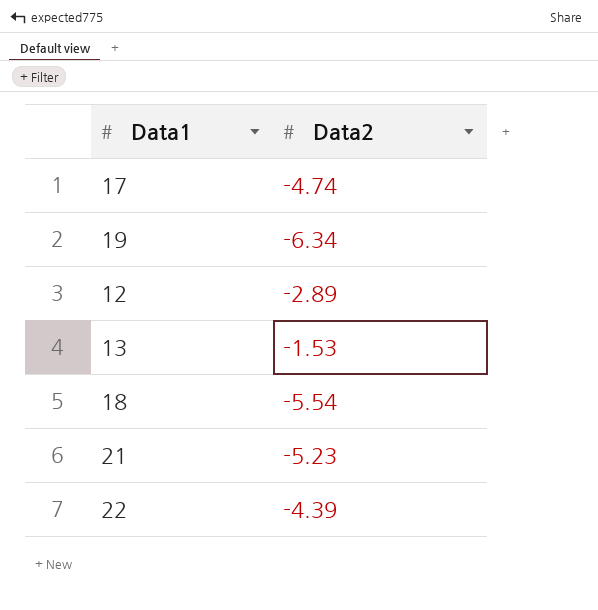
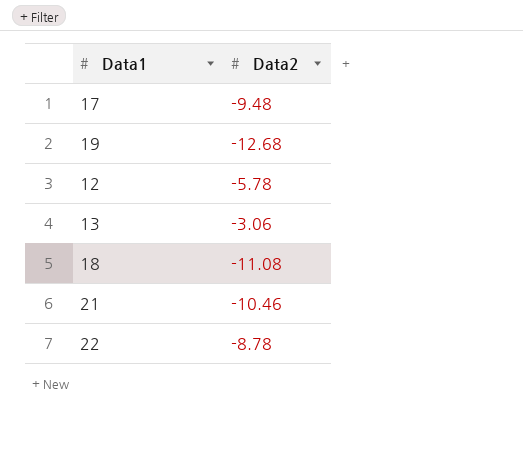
17 | Data2: -4.74 -> -9.48
19 | Data2: -6.34 -> -12.68
12 | Data2: -2.89 -> -5.78
13 | Data2: -1.53 -> -3.06
18 | Data2: -5.54 -> -11.08
21 | Data2: -5.23 -> -10.46
22 | Data2: -4.39 -> -8.78

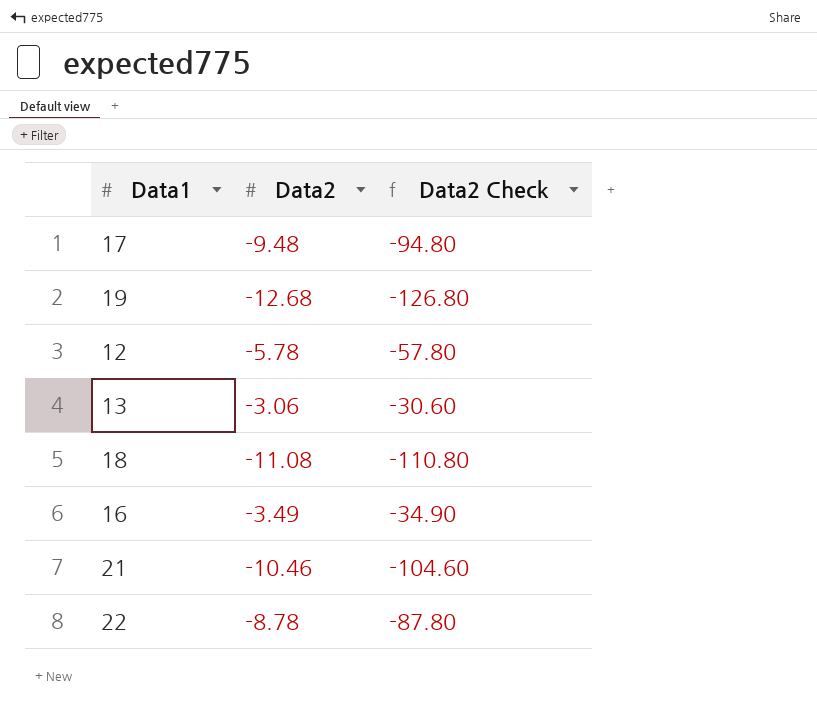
column Data2 Check | formula: none -> [Data2] * 10
row 16: none -> -3.49 | -34.90

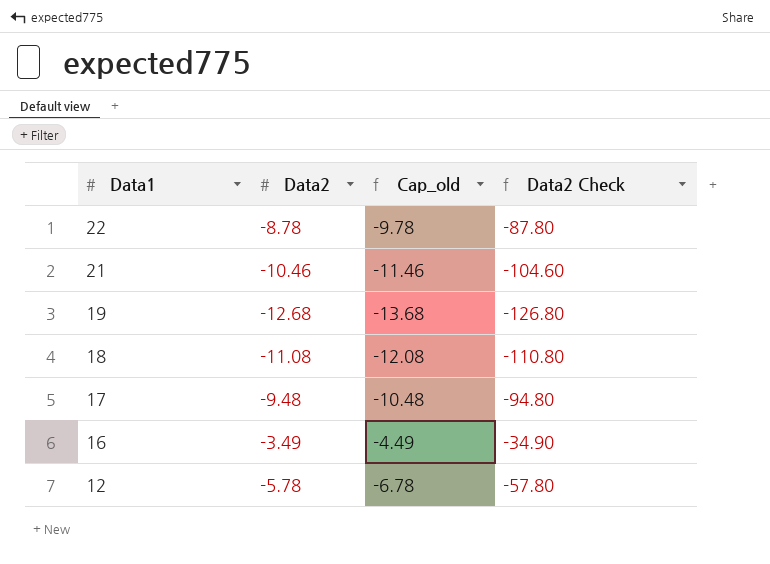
row order: none -> Data1 descending
column Cap_old | formula: none -> [Data2] - 1
row 13: -3.06 | -30.60 -> none

